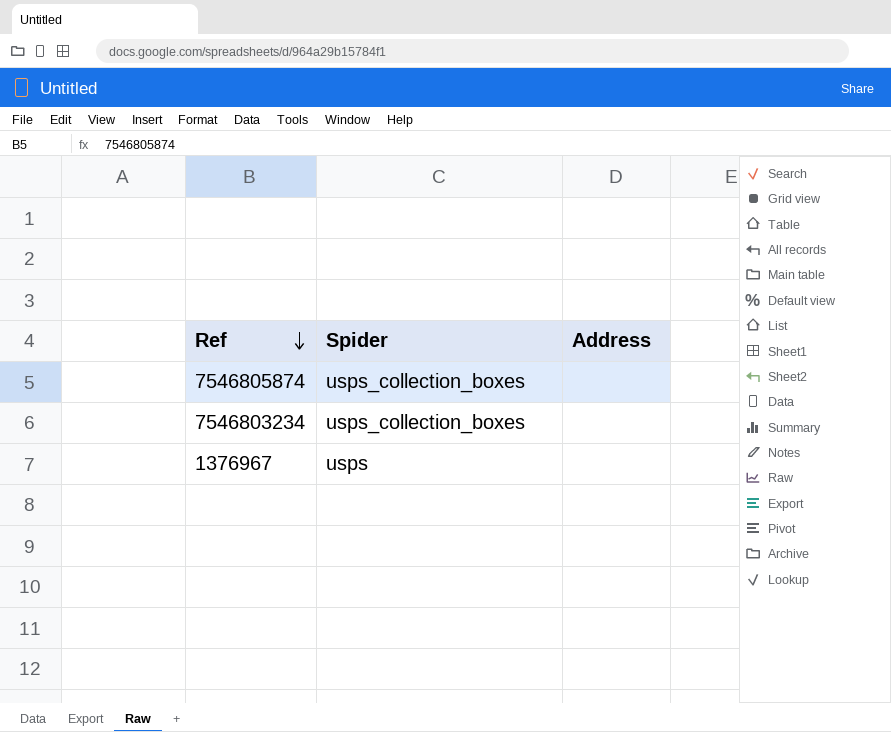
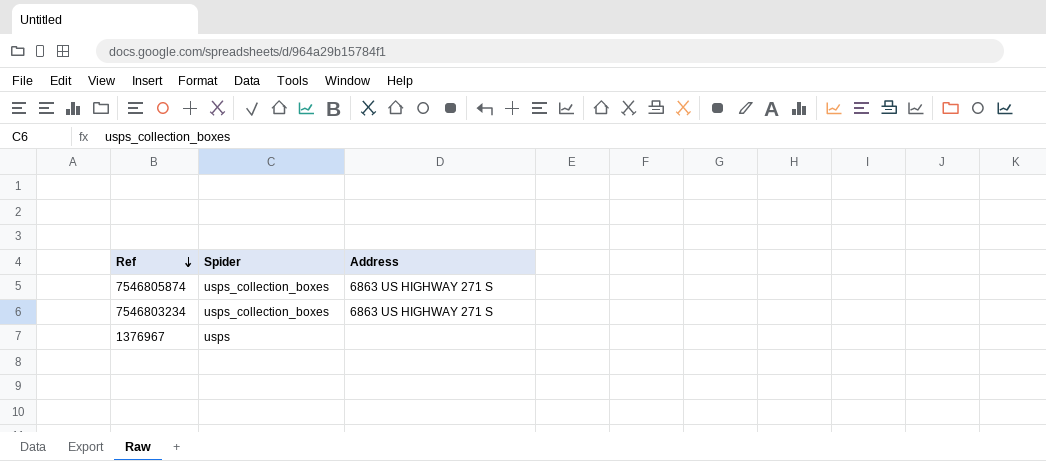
7546805874 | Address: none -> 6863 US HIGHWAY 271 S
7546803234 | Address: none -> 6863 US HIGHWAY 271 S

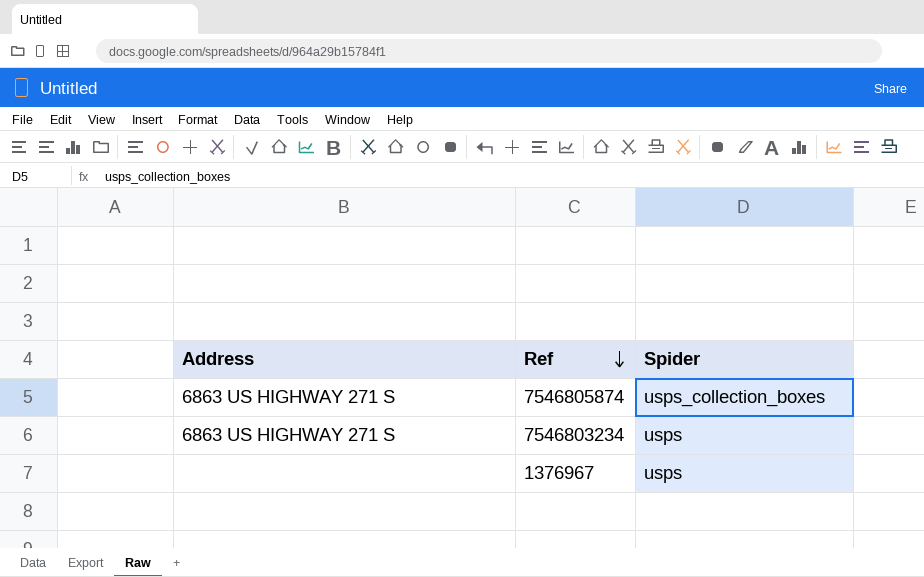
column Address | position: 3 -> 1
7546803234 | Spider: usps_collection_boxes -> usps

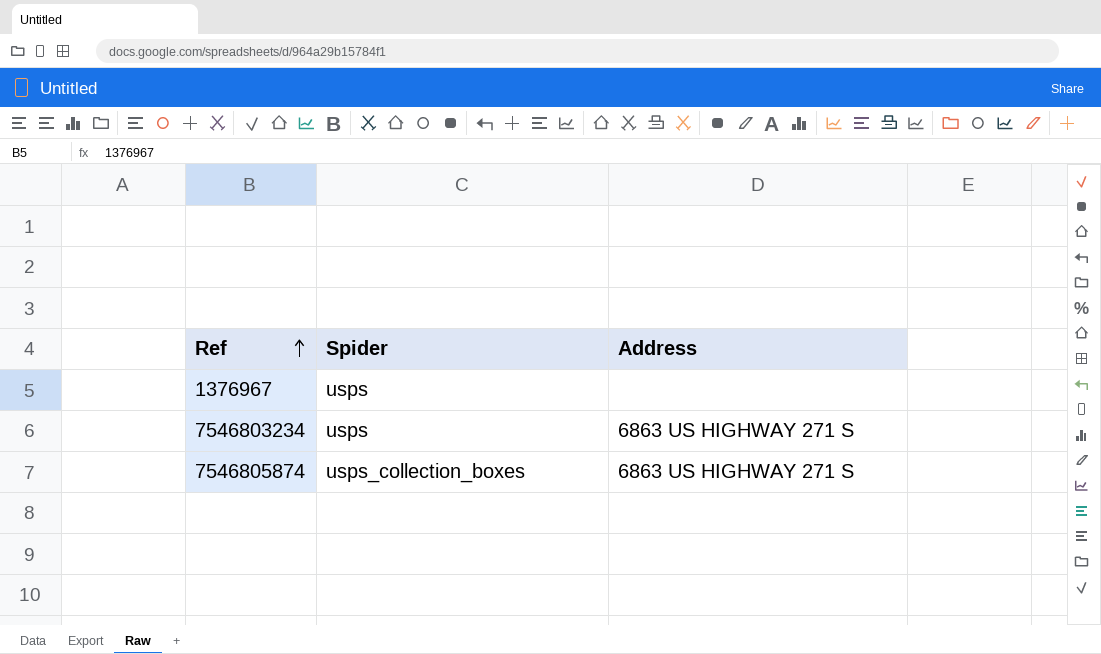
row order: Ref descending -> Ref ascending
column Address | position: 1 -> 3

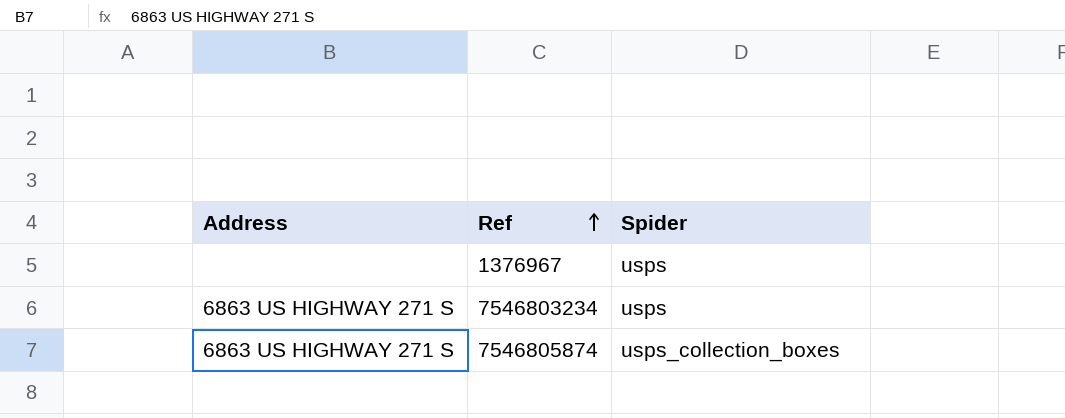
column Address | position: 3 -> 1

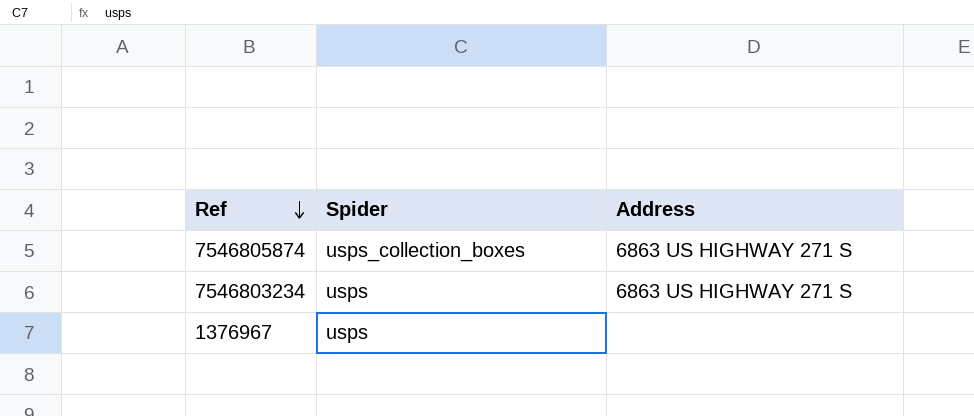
row order: Ref ascending -> Ref descending
column Address | position: 1 -> 3

